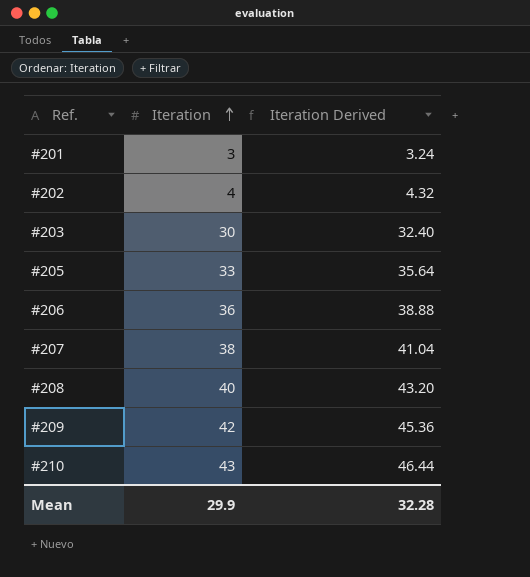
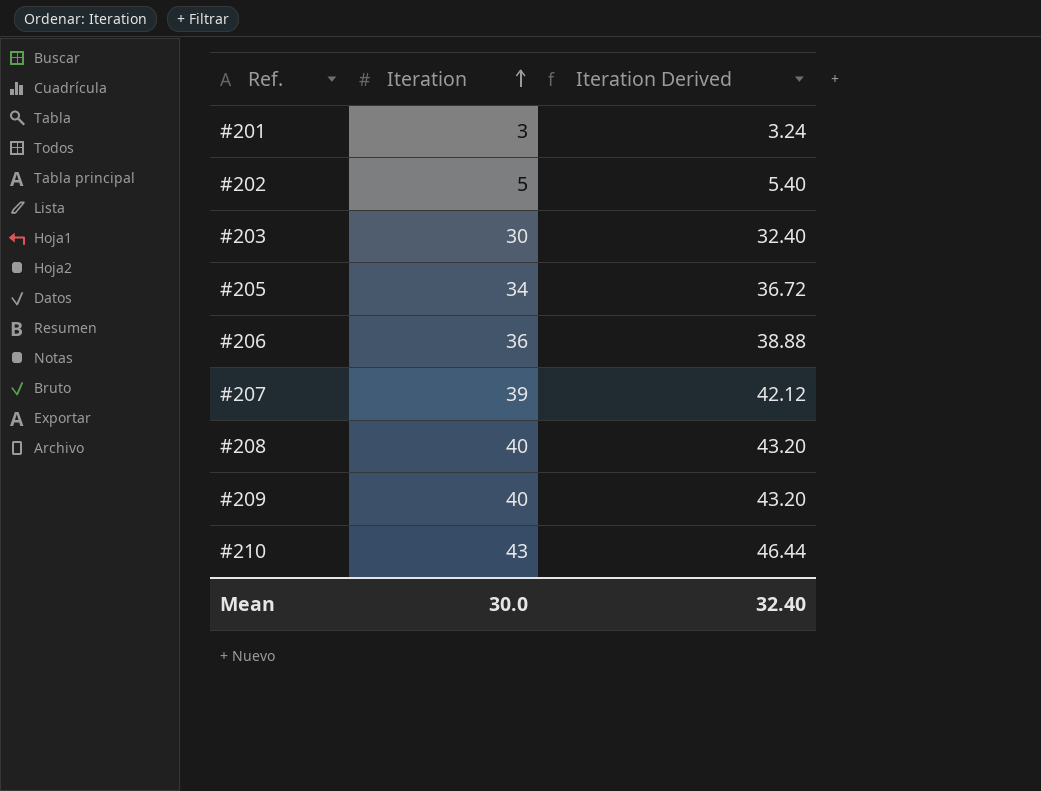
#202 | Iteration: 4 -> 5
#202 | Iteration Derived: 4.32 -> 5.40
#205 | Iteration: 33 -> 34
#205 | Iteration Derived: 35.64 -> 36.72
#207 | Iteration: 38 -> 39
#207 | Iteration Derived: 41.04 -> 42.12
#209 | Iteration: 42 -> 40
#209 | Iteration Derived: 45.36 -> 43.20
Mean | Iteration: 29.9 -> 30.0
Mean | Iteration Derived: 32.28 -> 32.40

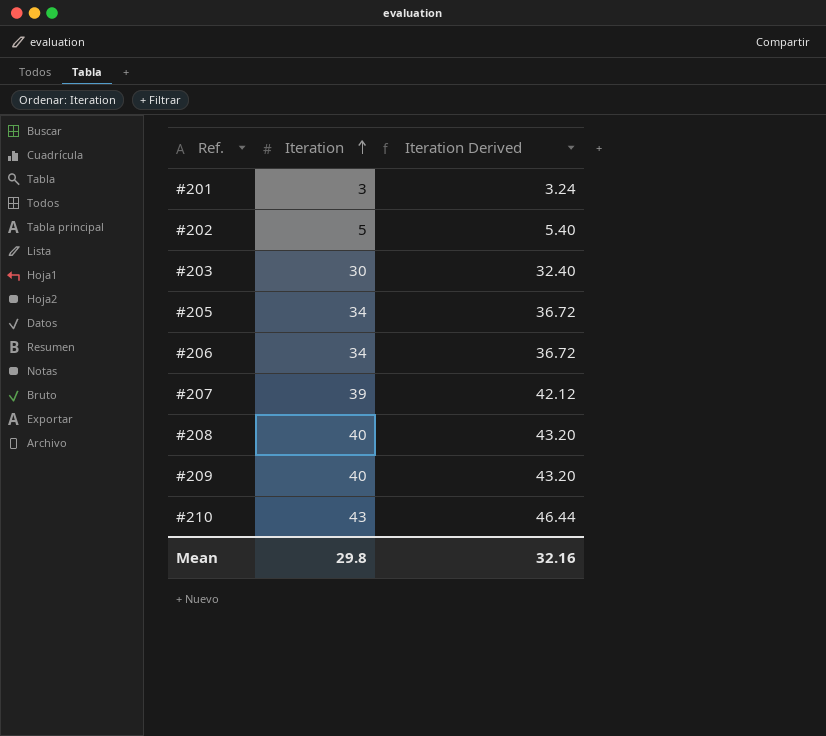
#206 | Iteration: 36 -> 34
#206 | Iteration Derived: 38.88 -> 36.72
Mean | Iteration: 30.0 -> 29.8
Mean | Iteration Derived: 32.40 -> 32.16

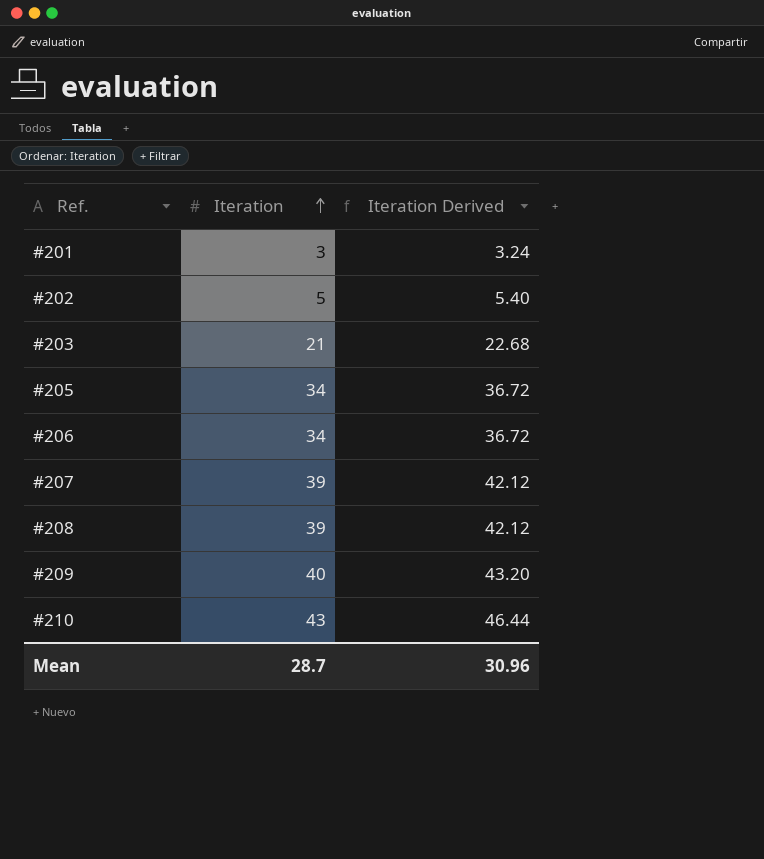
#203 | Iteration: 30 -> 21
#203 | Iteration Derived: 32.40 -> 22.68
#208 | Iteration: 40 -> 39
#208 | Iteration Derived: 43.20 -> 42.12
Mean | Iteration: 29.8 -> 28.7
Mean | Iteration Derived: 32.16 -> 30.96

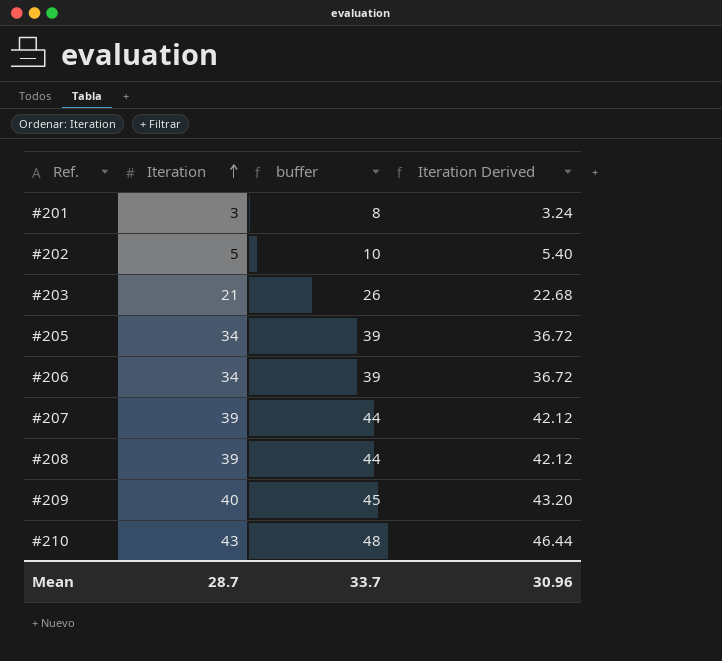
column buffer | formula: none -> [Iteration] + 5

